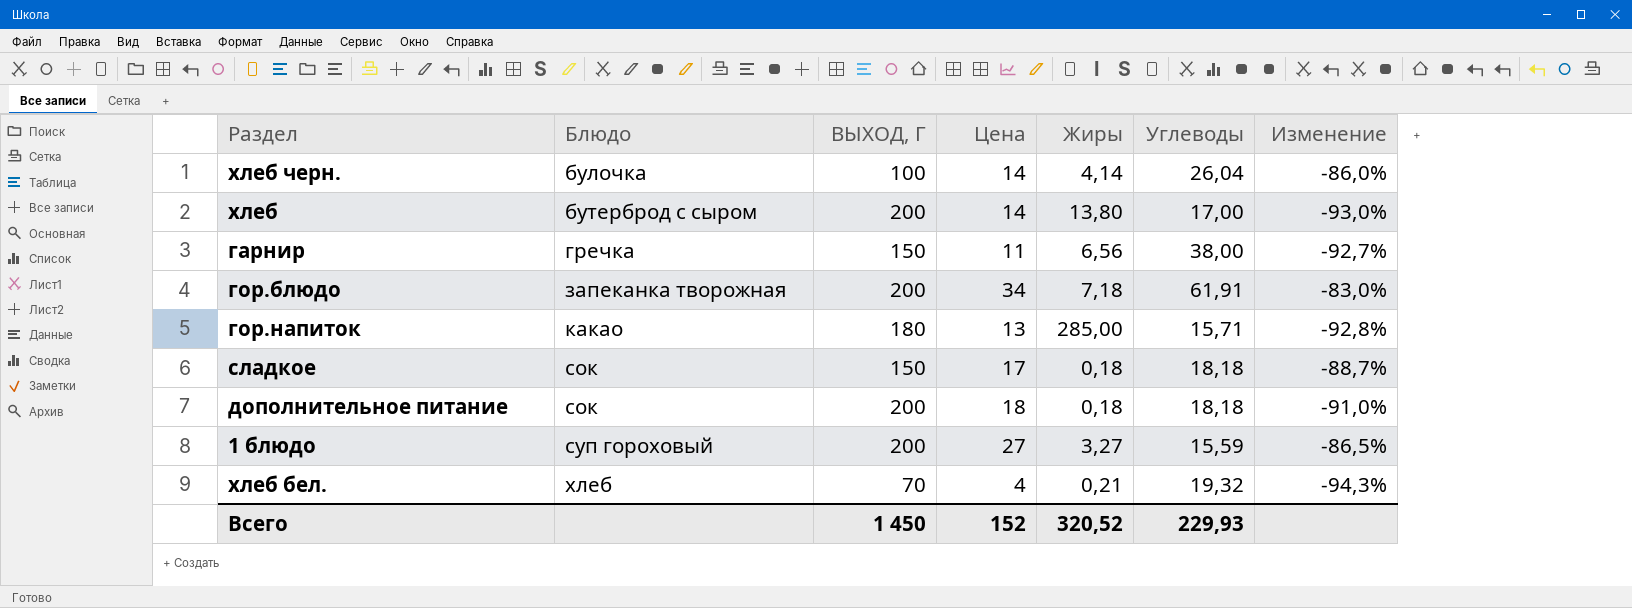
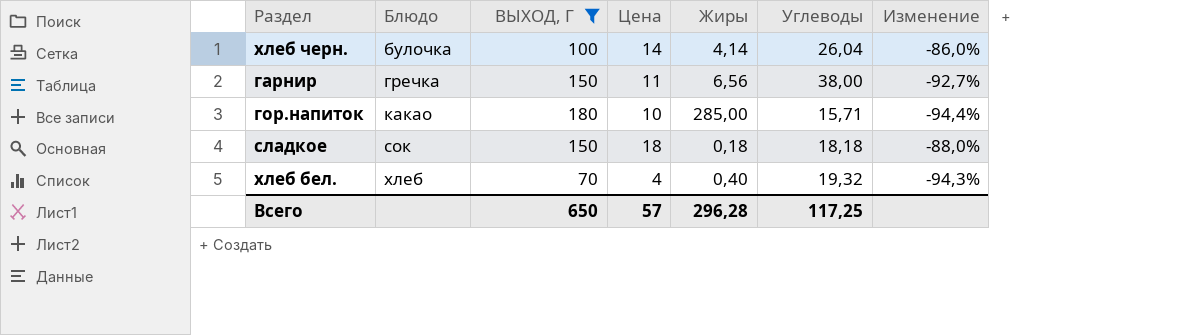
filter: none -> ВЫХОД, Г != 200
гор.напиток | Цена: 13 -> 10
гор.напиток | Изменение: -92,8% -> -94,4%
сладкое | Цена: 17 -> 18
сладкое | Изменение: -88,7% -> -88,0%
хлеб бел. | Жиры: 0,21 -> 0,40
Всего | ВЫХОД, Г: 1 450 -> 650
Всего | Цена: 152 -> 57
Всего | Жиры: 320,52 -> 296,28
Всего | Углеводы: 229,93 -> 117,25

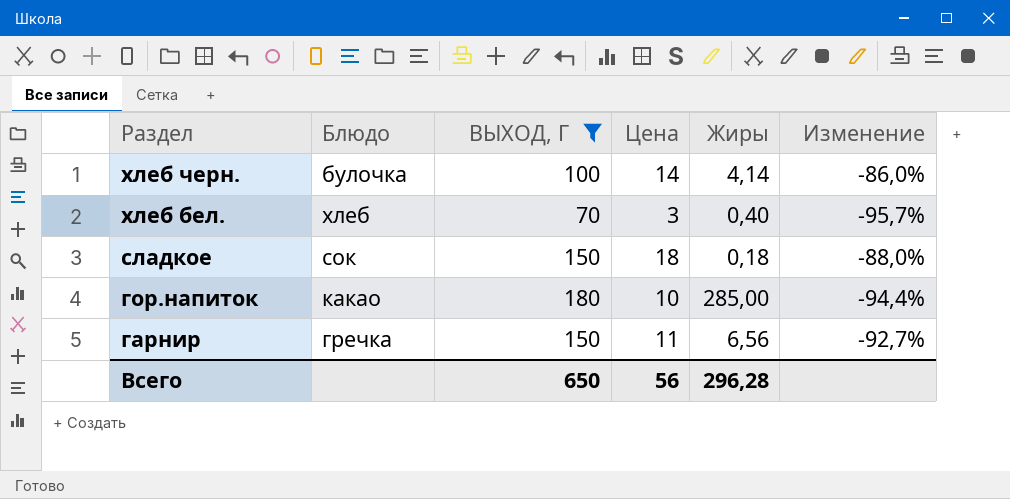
row order: Блюдо ascending -> Раздел descending
column Углеводы | position: 6 -> none
хлеб бел. | Цена: 4 -> 3
хлеб бел. | Изменение: -94,3% -> -95,7%
Всего | Цена: 57 -> 56

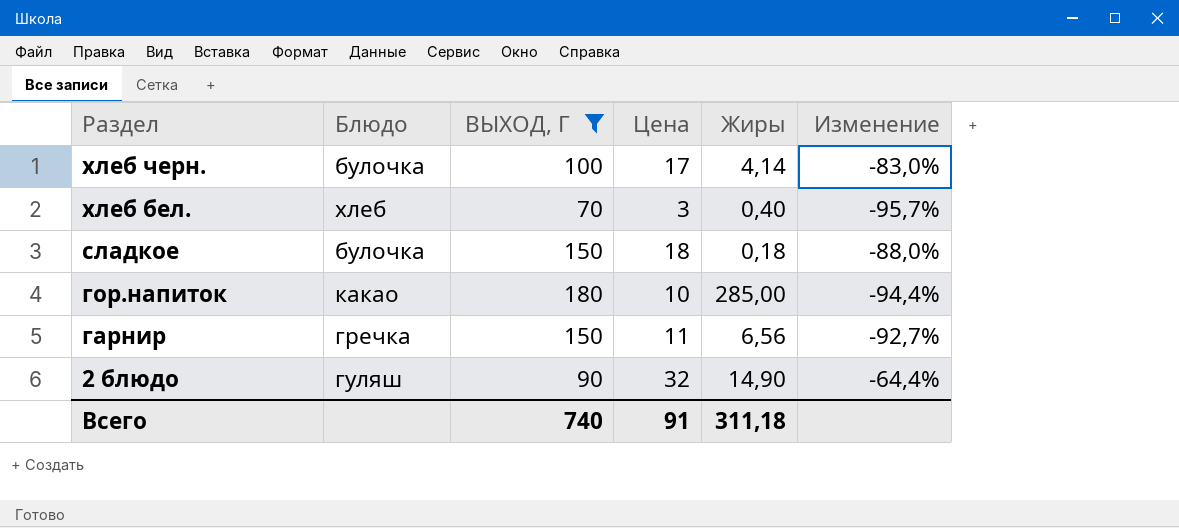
хлеб черн. | Цена: 14 -> 17
хлеб черн. | Изменение: -86,0% -> -83,0%
сладкое | Блюдо: сок -> булочка
row 2 блюдо: none -> гуляш | 90 | 32 | 14,90 | -64,4%
Всего | ВЫХОД, Г: 650 -> 740
Всего | Цена: 56 -> 91
Всего | Жиры: 296,28 -> 311,18

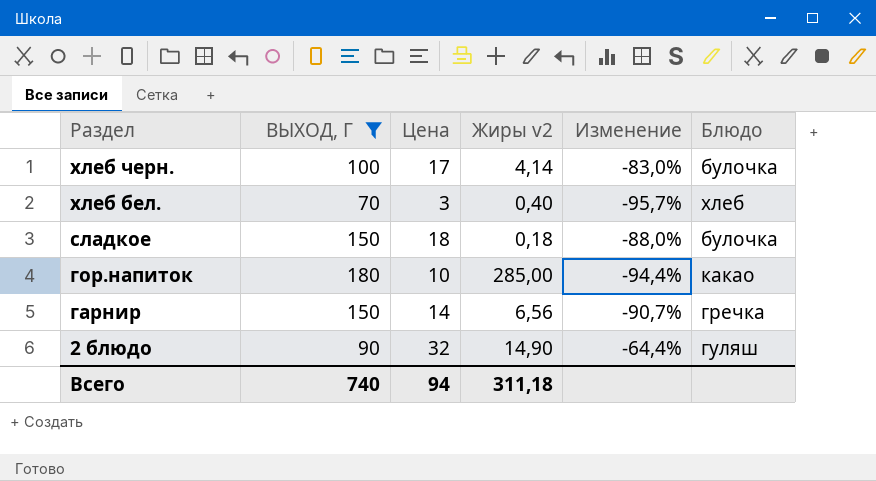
column name: Жиры -> Жиры v2
column Блюдо | position: 2 -> 6
гарнир | Цена: 11 -> 14
гарнир | Изменение: -92,7% -> -90,7%
Всего | Цена: 91 -> 94

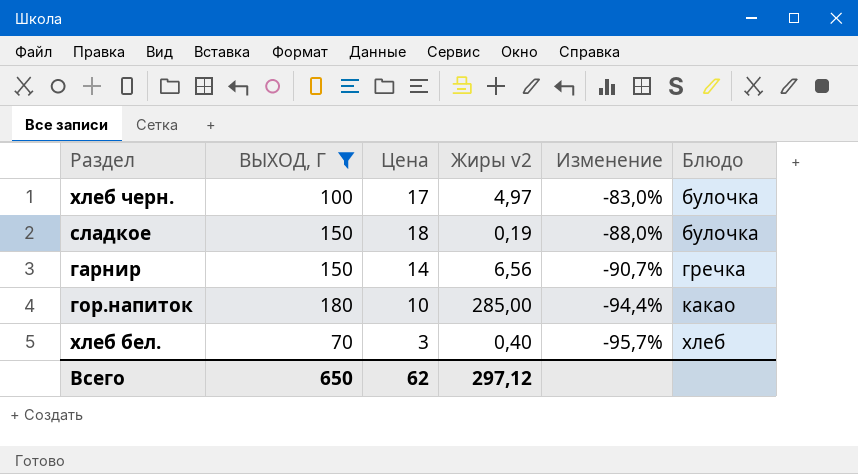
row order: Раздел descending -> Изменение descending
row 2 блюдо: 90 | 32 | 14,90 | -64,4% | гуляш -> none
хлеб черн. | Жиры v2: 4,14 -> 4,97
сладкое | Жиры v2: 0,18 -> 0,19
Всего | ВЫХОД, Г: 740 -> 650
Всего | Цена: 94 -> 62
Всего | Жиры v2: 311,18 -> 297,12

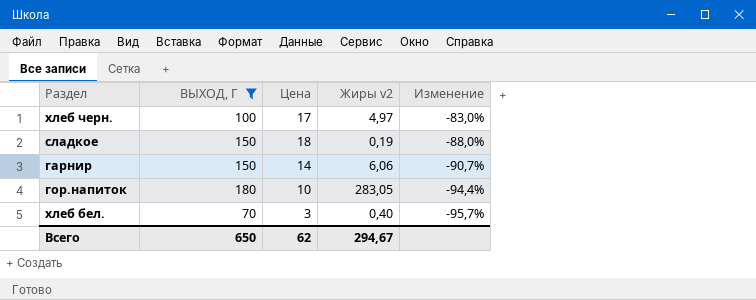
column Блюдо | position: 6 -> none
гарнир | Жиры v2: 6,56 -> 6,06
гор.напиток | Жиры v2: 285,00 -> 283,05
Всего | Жиры v2: 297,12 -> 294,67

